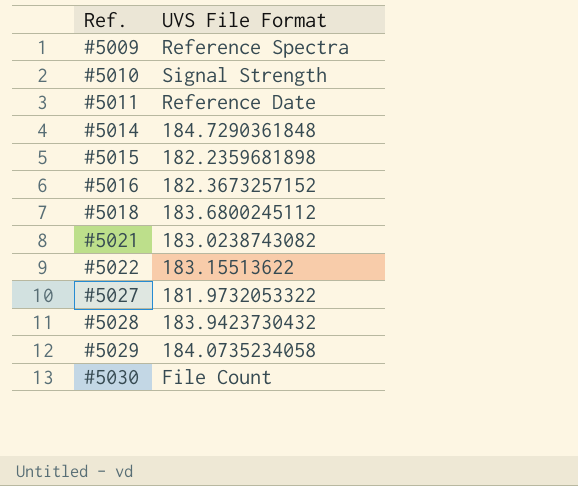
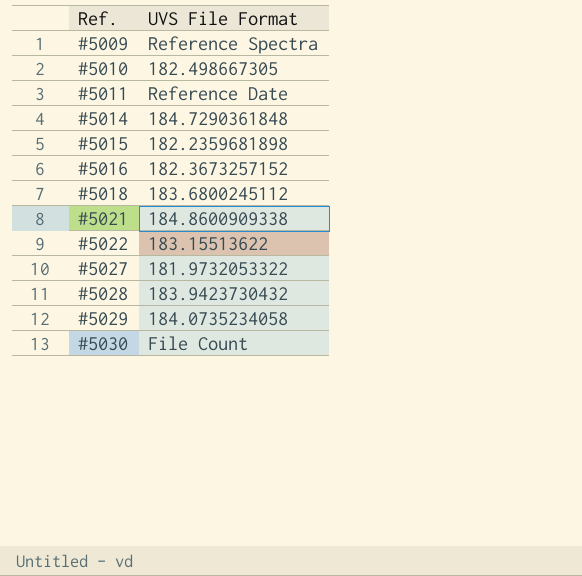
#5010 | UVS File Format: Signal Strength -> 182.498667305
#5021 | UVS File Format: 183.0238743082 -> 184.8600909338

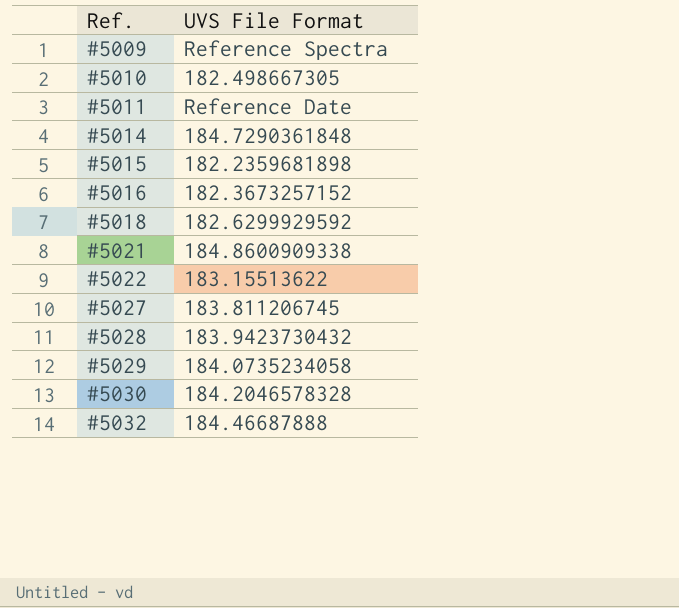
#5018 | UVS File Format: 183.6800245112 -> 182.6299929592
#5027 | UVS File Format: 181.9732053322 -> 183.811206745
#5030 | UVS File Format: File Count -> 184.2046578328
row #5032: none -> 184.46687888

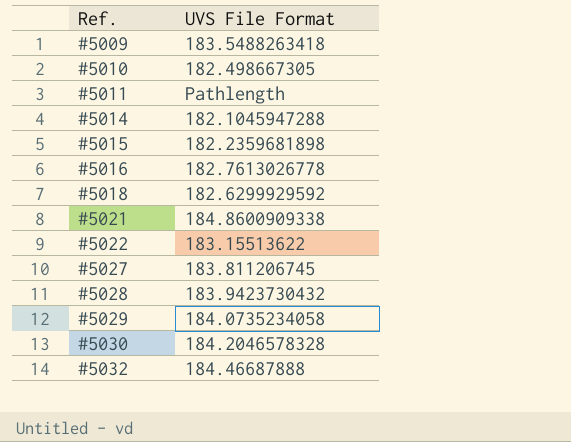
#5009 | UVS File Format: Reference Spectra -> 183.5488263418
#5011 | UVS File Format: Reference Date -> Pathlength
#5014 | UVS File Format: 184.7290361848 -> 182.1045947288
#5016 | UVS File Format: 182.3673257152 -> 182.7613026778

